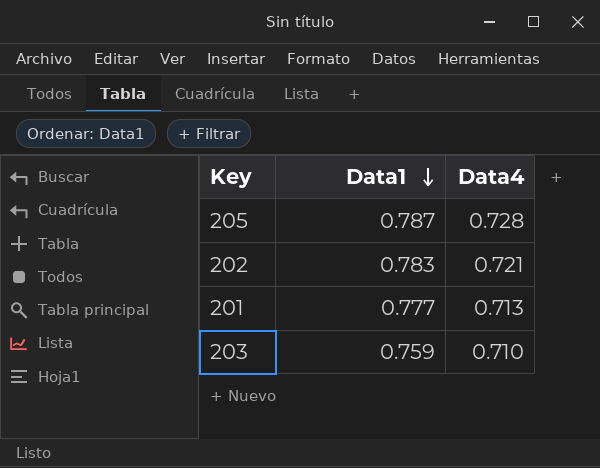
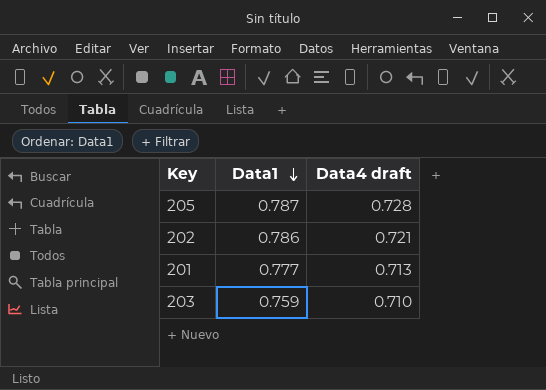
column name: Data4 -> Data4 draft
202 | Data1: 0.783 -> 0.786

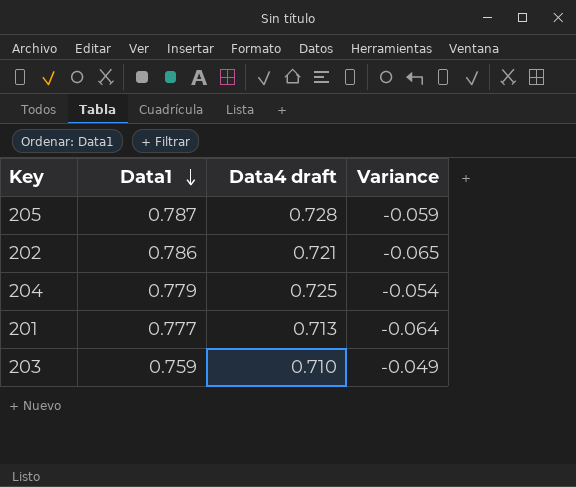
column Variance | formula: none -> [Data4 draft] - [Data1]
row 204: none -> 0.779 | 0.725 | -0.054

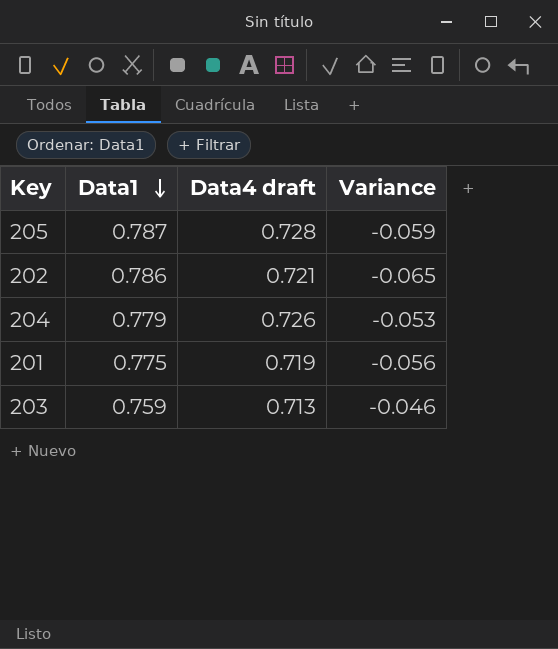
204 | Data4 draft: 0.725 -> 0.726
204 | Variance: -0.054 -> -0.053
201 | Data1: 0.777 -> 0.775
201 | Data4 draft: 0.713 -> 0.719
201 | Variance: -0.064 -> -0.056
203 | Data4 draft: 0.710 -> 0.713
203 | Variance: -0.049 -> -0.046

